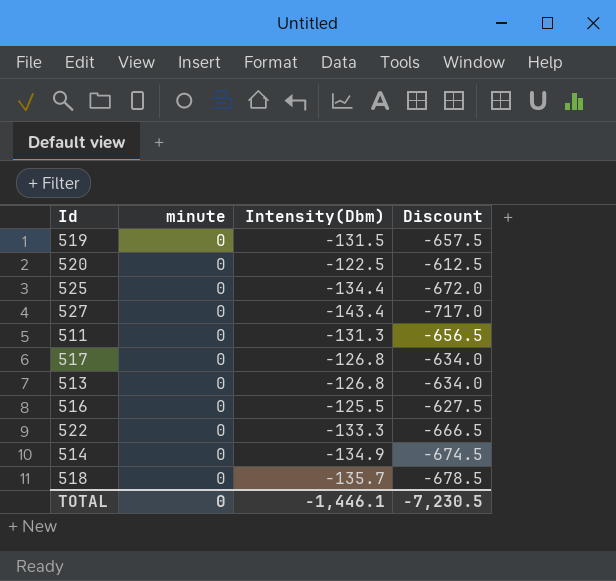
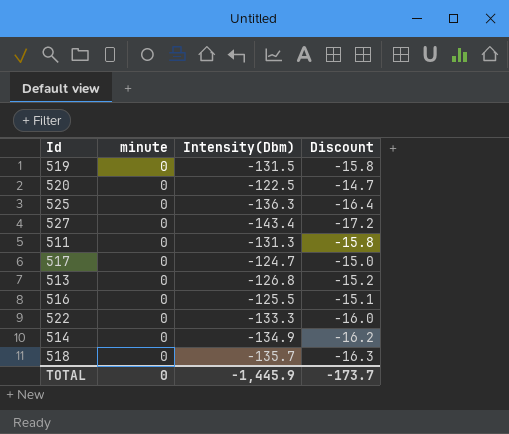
column Discount | formula: [Intensity(Dbm)] * 5 -> [Intensity(Dbm)] * 0.12
525 | Intensity(Dbm): -134.4 -> -136.3
517 | Intensity(Dbm): -126.8 -> -124.7
TOTAL | Intensity(Dbm): -1,446.1 -> -1,445.9
TOTAL | Discount: -7,230.5 -> -173.7

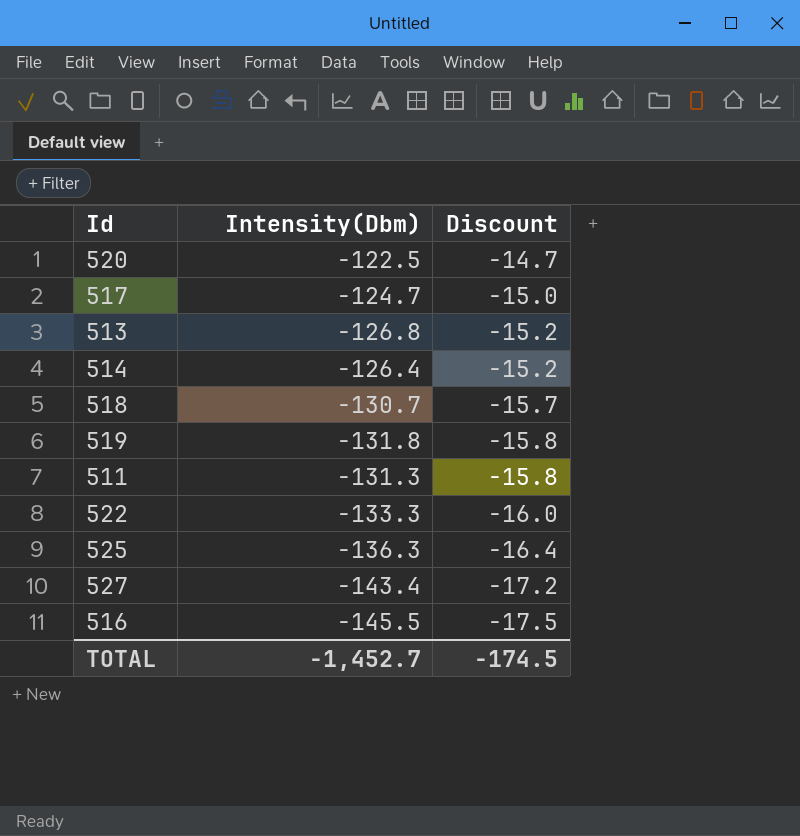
row order: none -> Discount descending
column minute | position: 2 -> none
514 | Intensity(Dbm): -134.9 -> -126.4
514 | Discount: -16.2 -> -15.2
518 | Intensity(Dbm): -135.7 -> -130.7
518 | Discount: -16.3 -> -15.7
519 | Intensity(Dbm): -131.5 -> -131.8
516 | Intensity(Dbm): -125.5 -> -145.5
516 | Discount: -15.1 -> -17.5
TOTAL | Intensity(Dbm): -1,445.9 -> -1,452.7
TOTAL | Discount: -173.7 -> -174.5

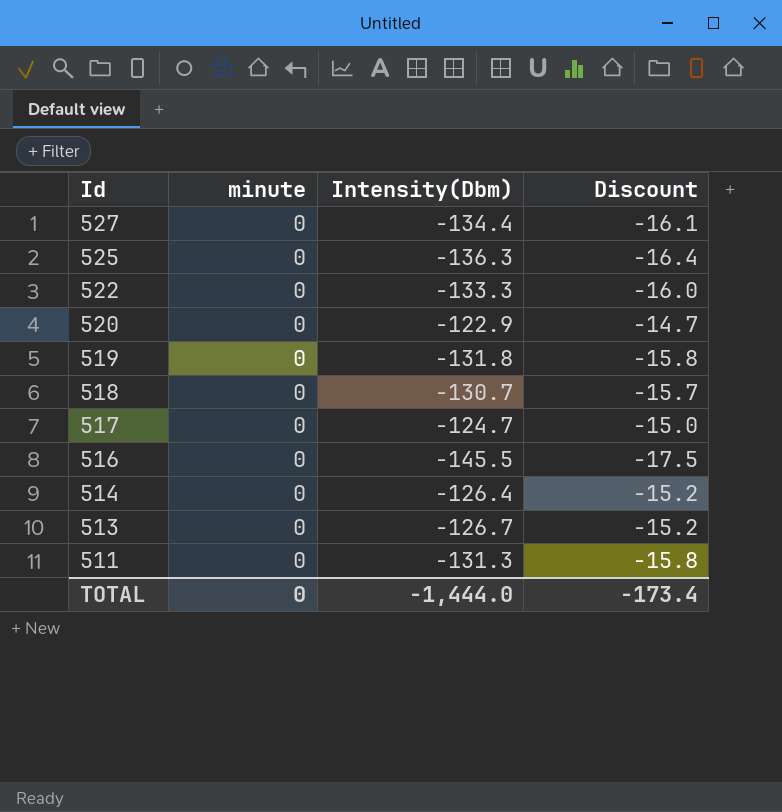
row order: Discount descending -> Id descending
column minute | position: none -> 2
527 | Intensity(Dbm): -143.4 -> -134.4
527 | Discount: -17.2 -> -16.1
520 | Intensity(Dbm): -122.5 -> -122.9
513 | Intensity(Dbm): -126.8 -> -126.7
TOTAL | Intensity(Dbm): -1,452.7 -> -1,444.0
TOTAL | Discount: -174.5 -> -173.4

